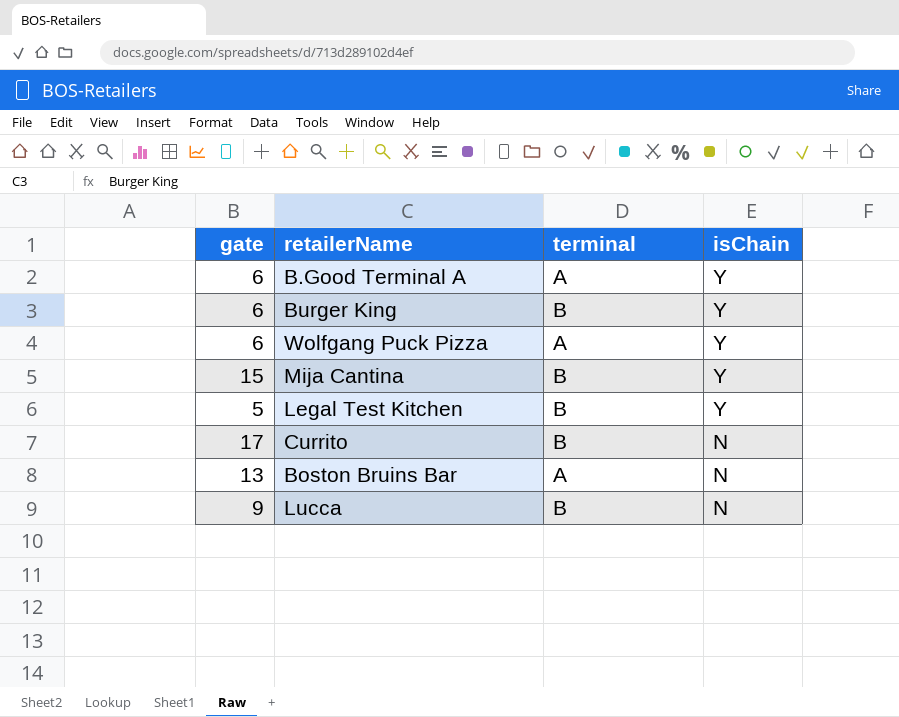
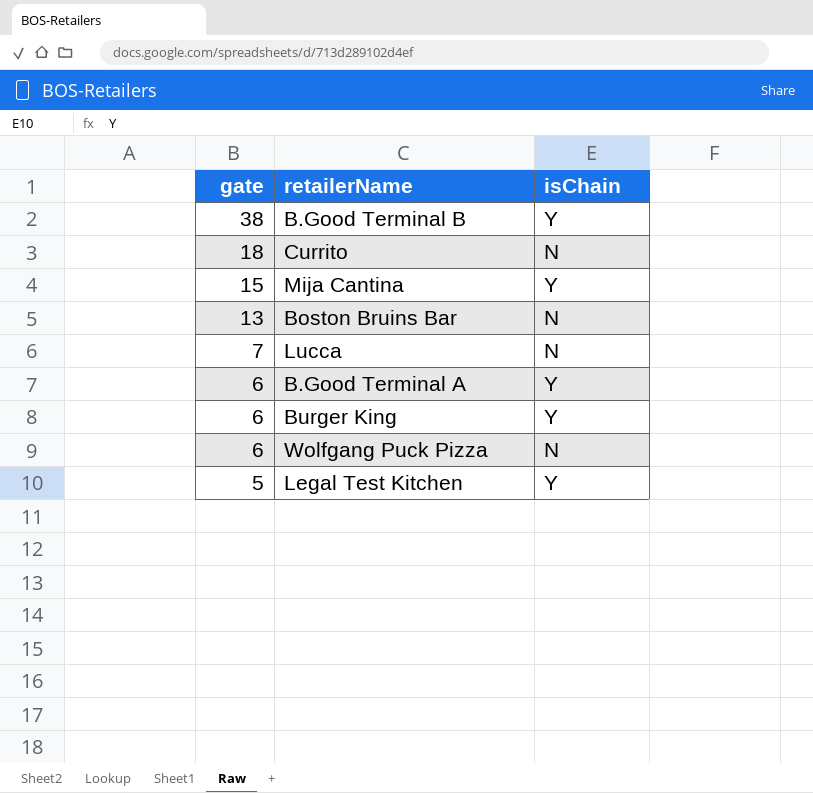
row order: isChain descending -> gate descending
column terminal | position: 3 -> none
row B.Good Terminal B: none -> 38 | Y
Currito | gate: 17 -> 18
Lucca | gate: 9 -> 7
Wolfgang Puck Pizza | isChain: Y -> N

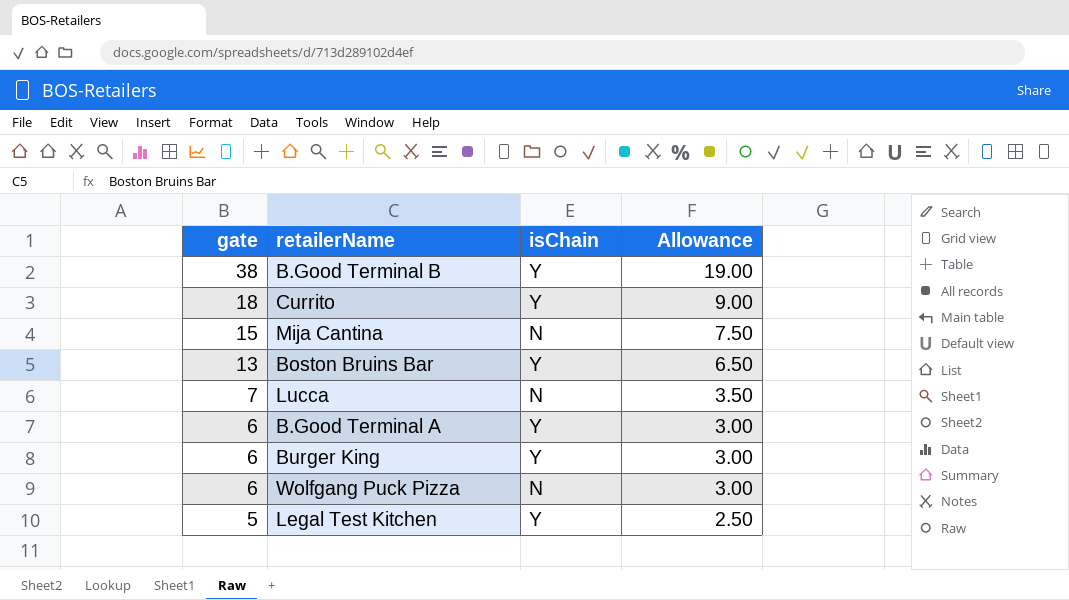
column Allowance | formula: none -> [gate] * 0.5
Currito | isChain: N -> Y
Mija Cantina | isChain: Y -> N
Boston Bruins Bar | isChain: N -> Y

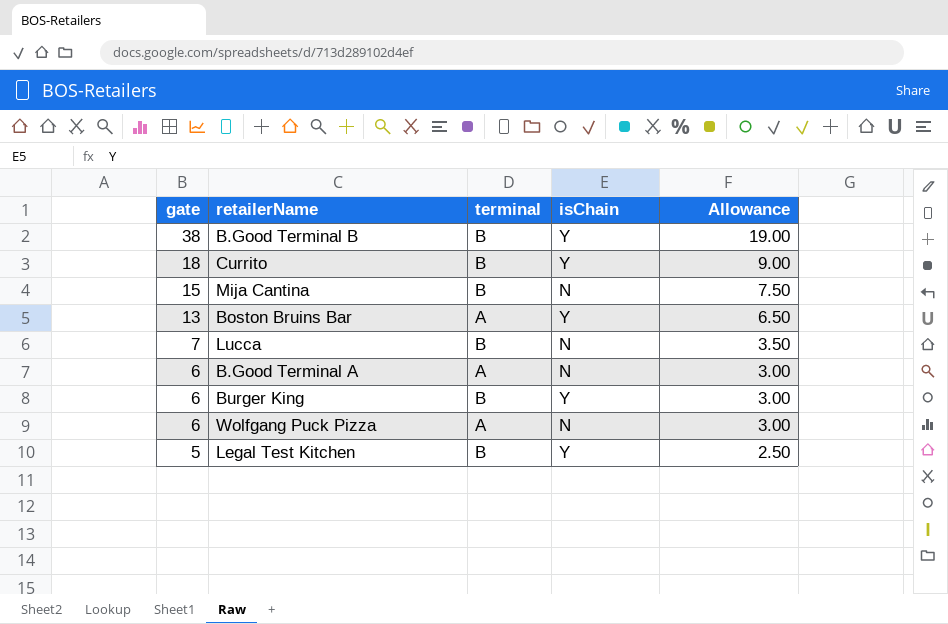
column terminal | position: none -> 3
B.Good Terminal A | isChain: Y -> N

